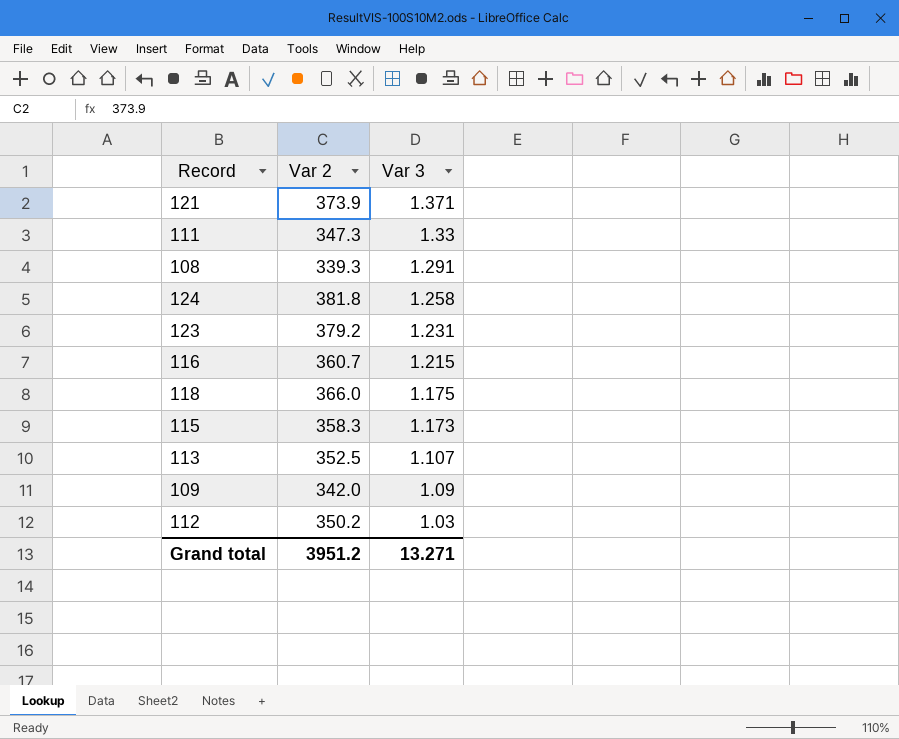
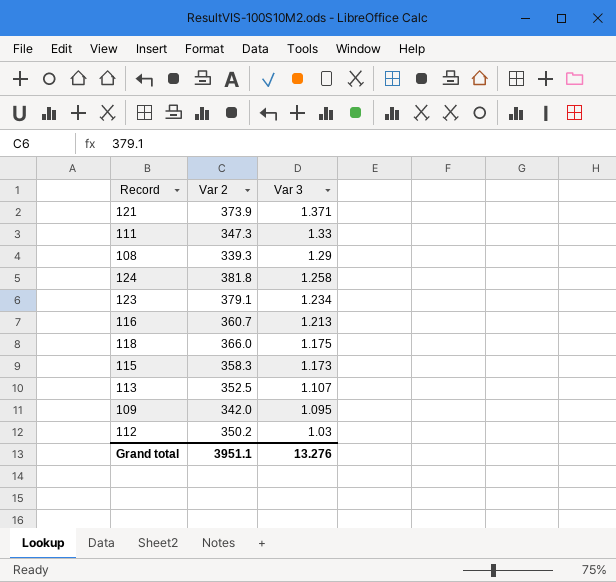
108 | Var 3: 1.291 -> 1.29
123 | Var 2: 379.2 -> 379.1
123 | Var 3: 1.231 -> 1.234
116 | Var 3: 1.215 -> 1.213
109 | Var 3: 1.09 -> 1.095
Grand total | Var 2: 3951.2 -> 3951.1
Grand total | Var 3: 13.271 -> 13.276

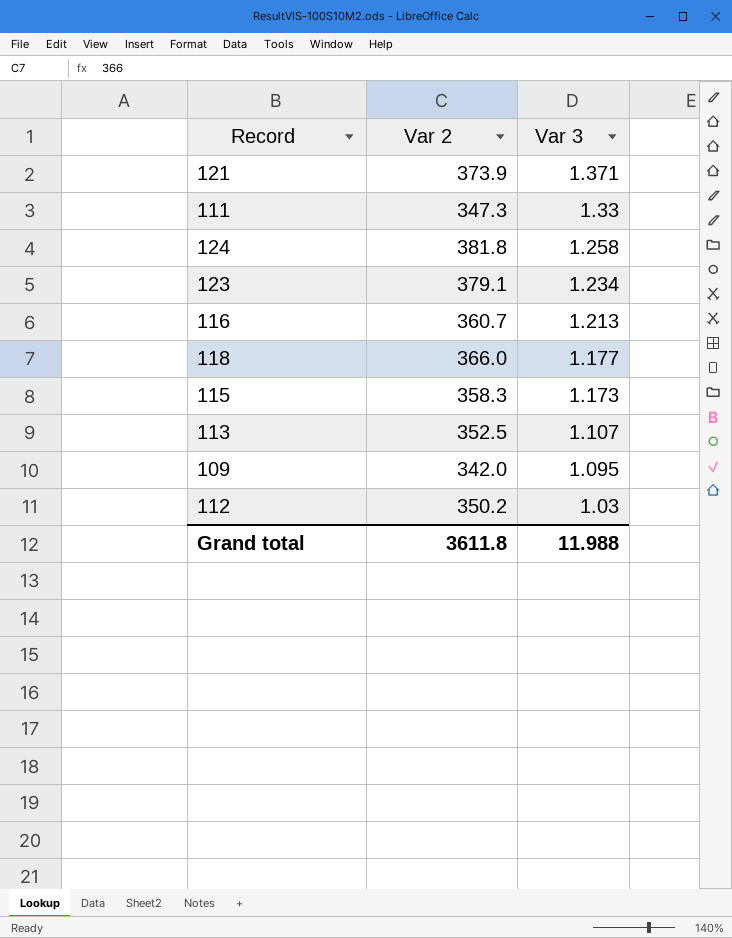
row 108: 339.3 | 1.29 -> none
118 | Var 3: 1.175 -> 1.177
Grand total | Var 2: 3951.1 -> 3611.8
Grand total | Var 3: 13.276 -> 11.988

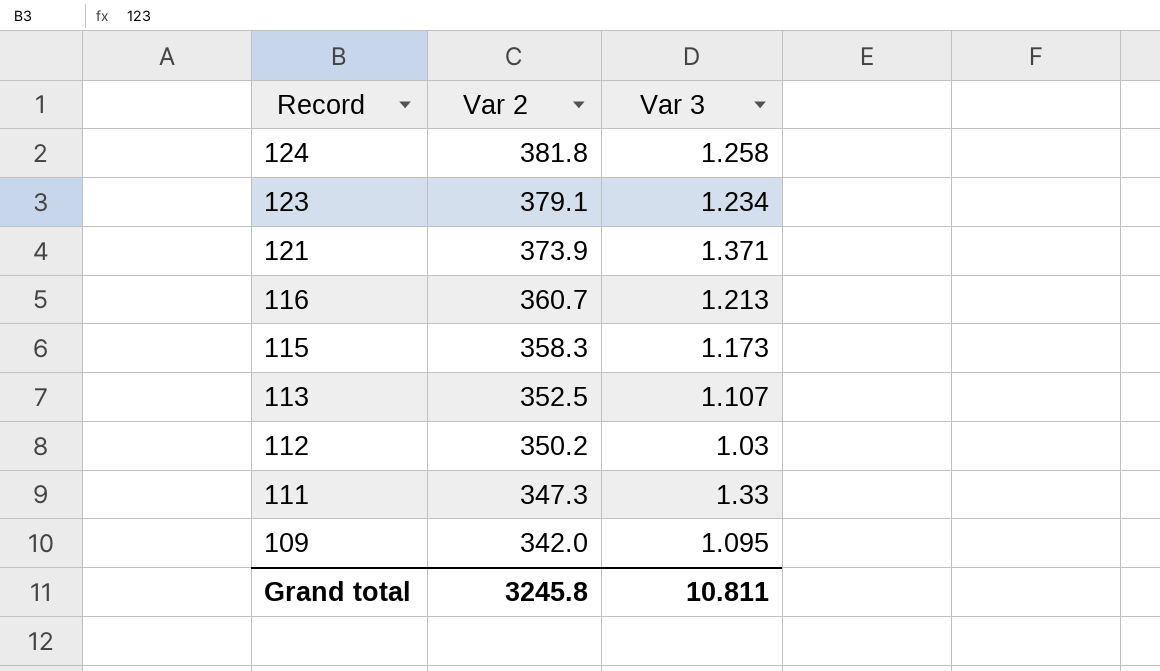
row order: Var 3 descending -> Record descending
row 118: 366.0 | 1.177 -> none
Grand total | Var 2: 3611.8 -> 3245.8
Grand total | Var 3: 11.988 -> 10.811

